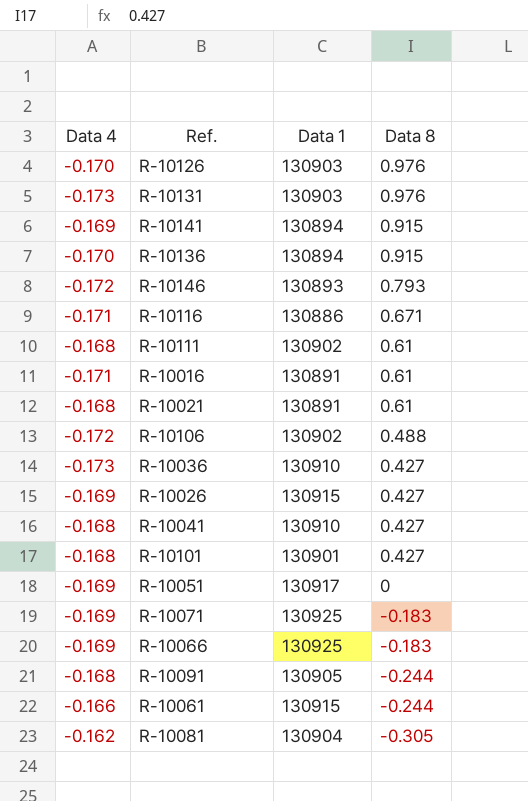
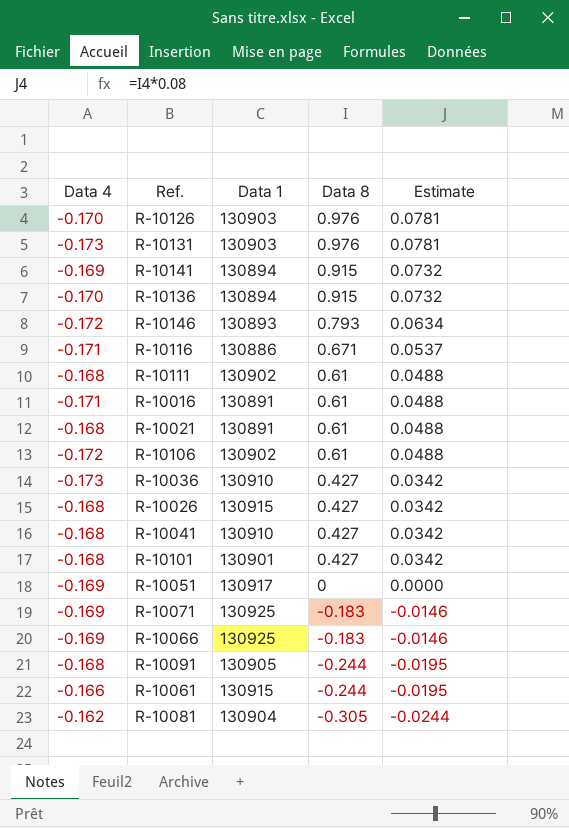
column Estimate | formula: none -> [Data 8] * 0.08
R-10106 | Data 8: 0.488 -> 0.61
R-10026 | Data 4: -0.169 -> -0.168

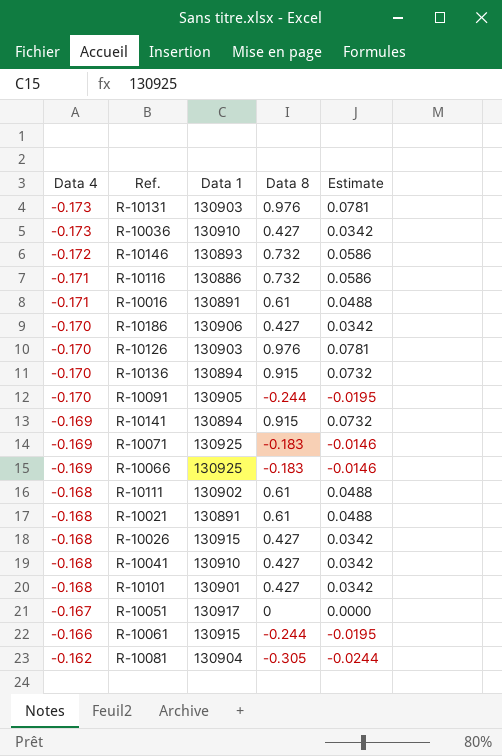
row order: Data 8 descending -> Data 4 ascending
row R-10106: -0.172 | 130902 | 0.61 | 0.0488 -> none
R-10146 | Data 8: 0.793 -> 0.732
R-10146 | Estimate: 0.0634 -> 0.0586
R-10116 | Data 8: 0.671 -> 0.732
R-10116 | Estimate: 0.0537 -> 0.0586
row R-10186: none -> -0.170 | 130906 | 0.427 | 0.0342
R-10091 | Data 4: -0.168 -> -0.170
R-10051 | Data 4: -0.169 -> -0.167

